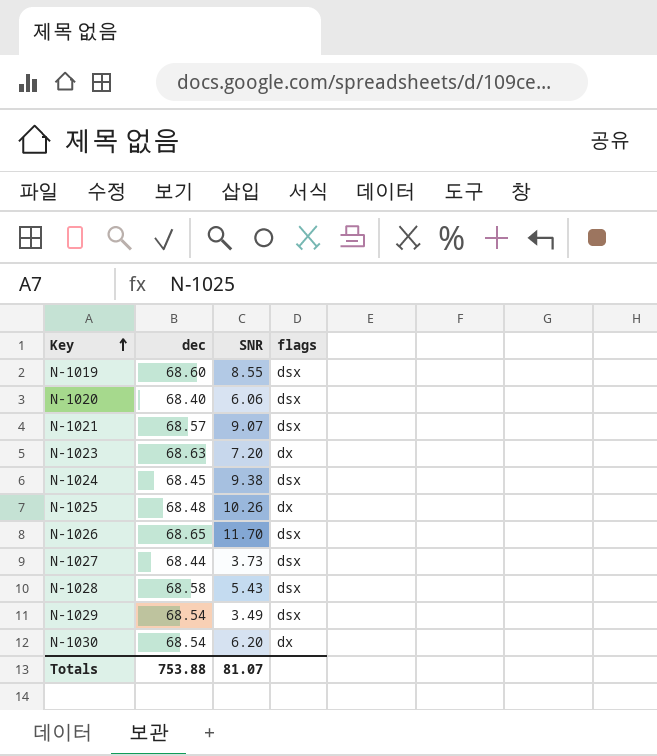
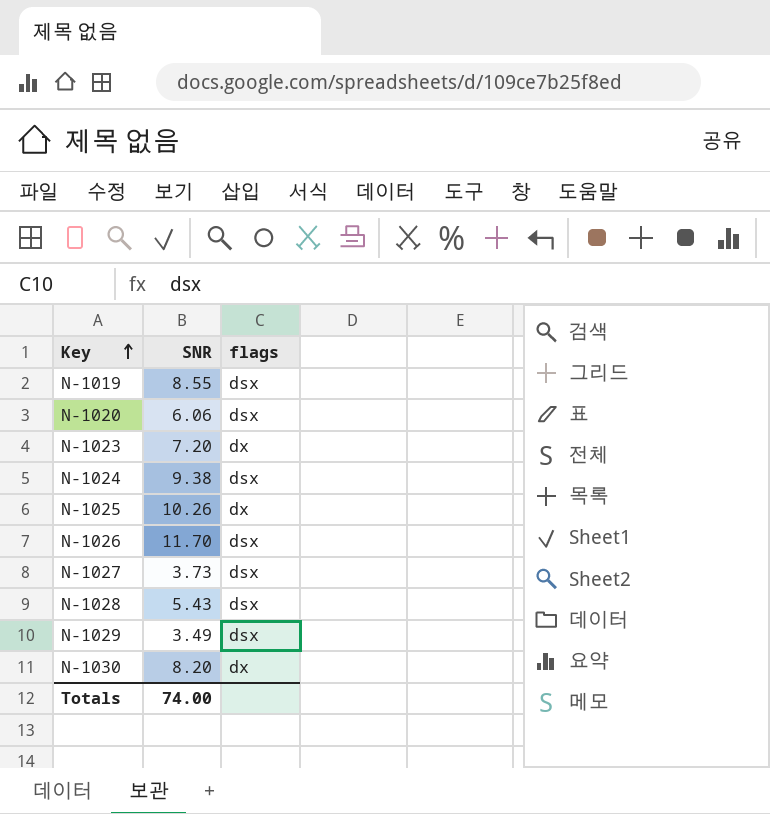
column dec | position: 2 -> none
row N-1021: 68.57 | 9.07 | dsx -> none
N-1030 | SNR: 6.20 -> 8.20
Totals | SNR: 81.07 -> 74.00

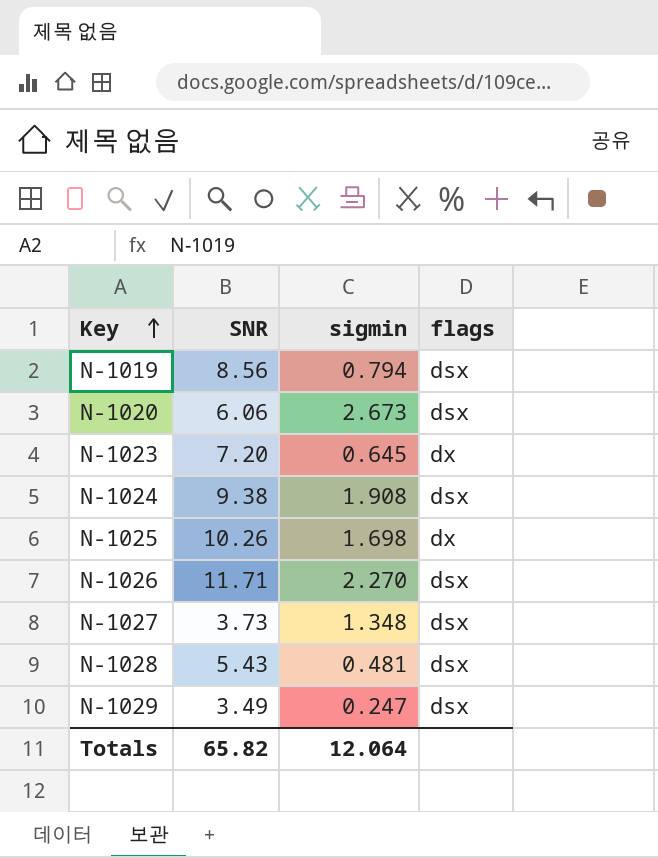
column sigmin | position: none -> 3
row N-1030: 8.20 | dx -> none
N-1019 | SNR: 8.55 -> 8.56
N-1026 | SNR: 11.70 -> 11.71
Totals | SNR: 74.00 -> 65.82

